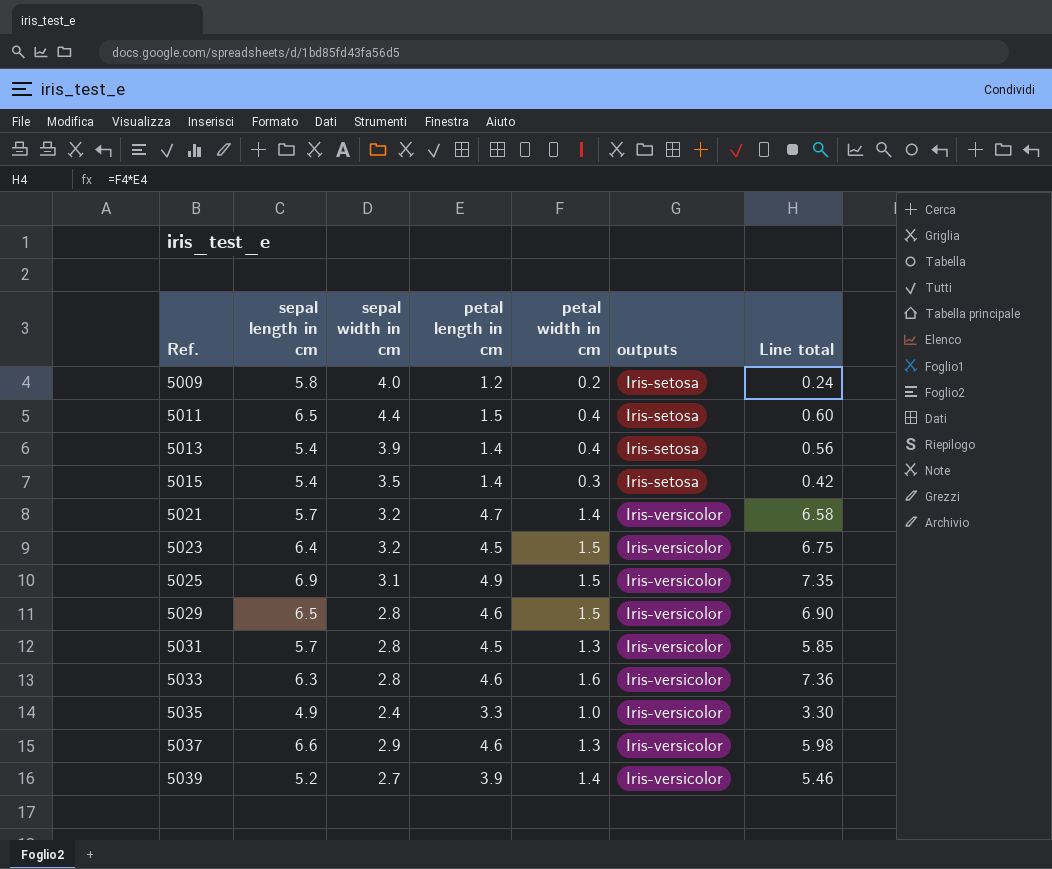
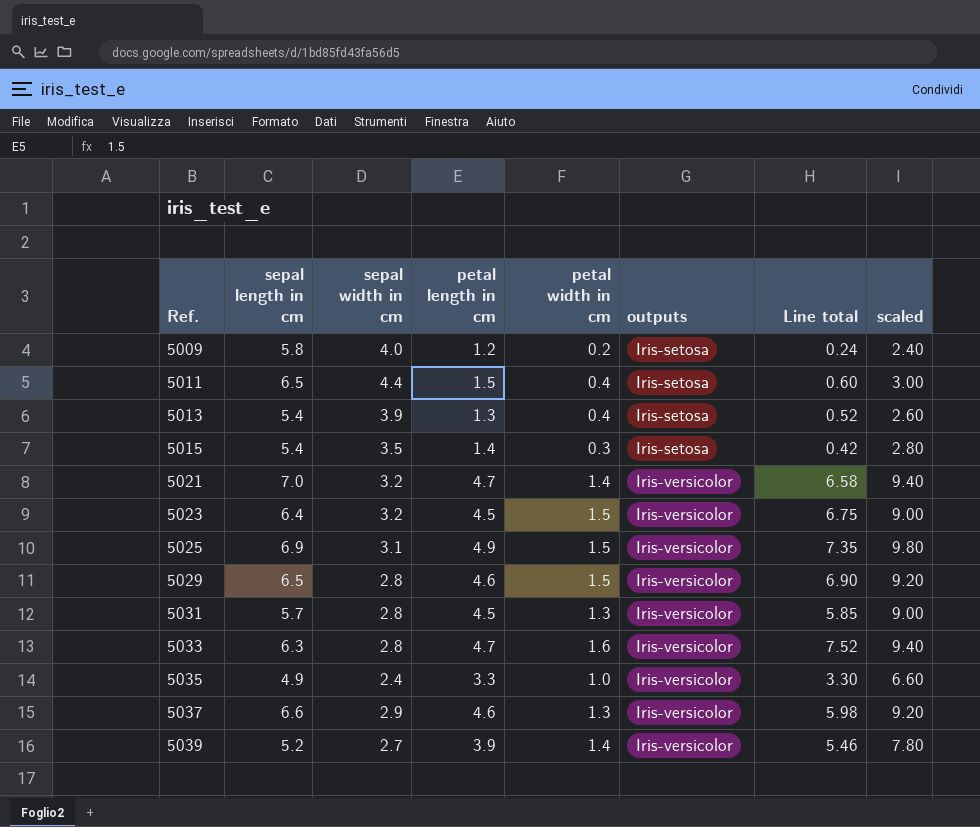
column scaled | formula: none -> [petal length in cm] * 2
5013 | petal length in cm: 1.4 -> 1.3
5013 | Line total: 0.56 -> 0.52
5021 | sepal length in cm: 5.7 -> 7.0
5033 | petal length in cm: 4.6 -> 4.7
5033 | Line total: 7.36 -> 7.52

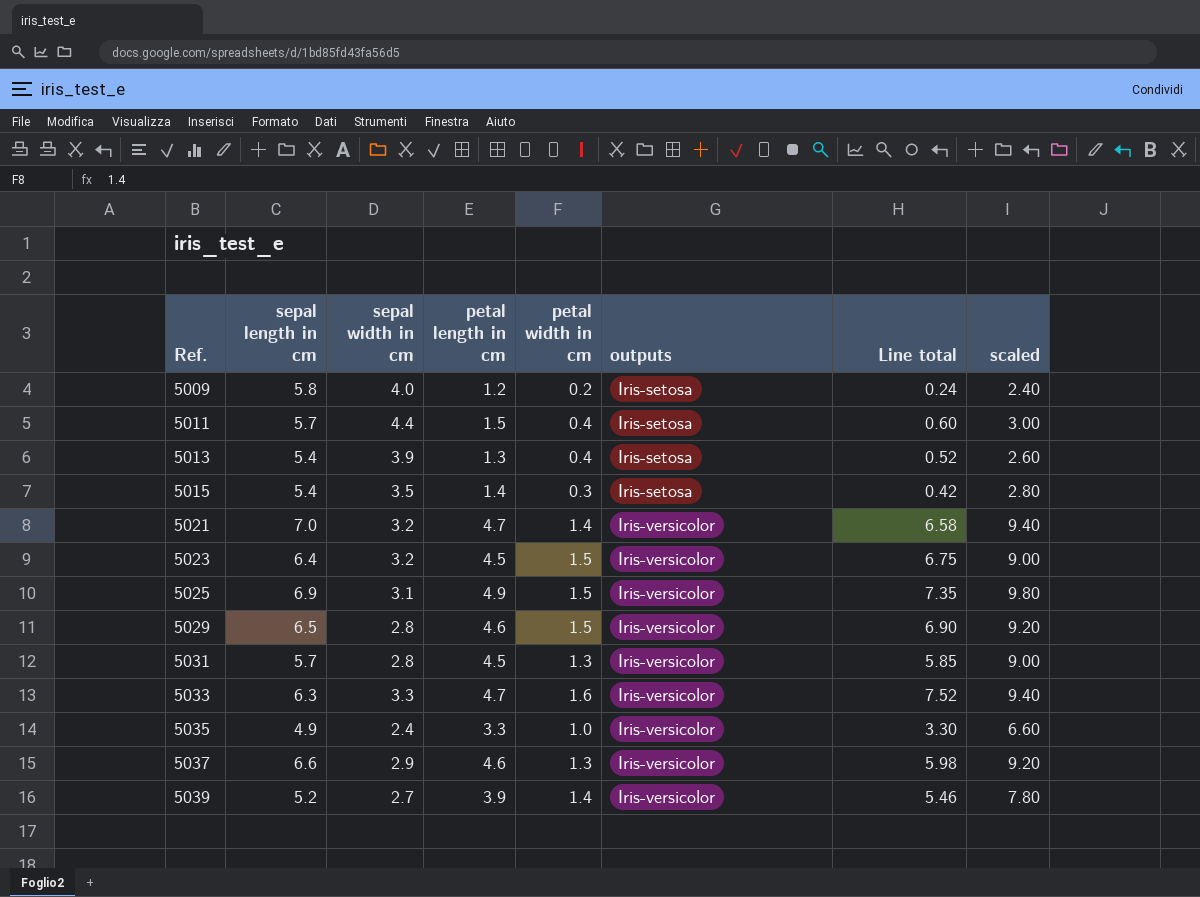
5011 | sepal length in cm: 6.5 -> 5.7
5033 | sepal width in cm: 2.8 -> 3.3

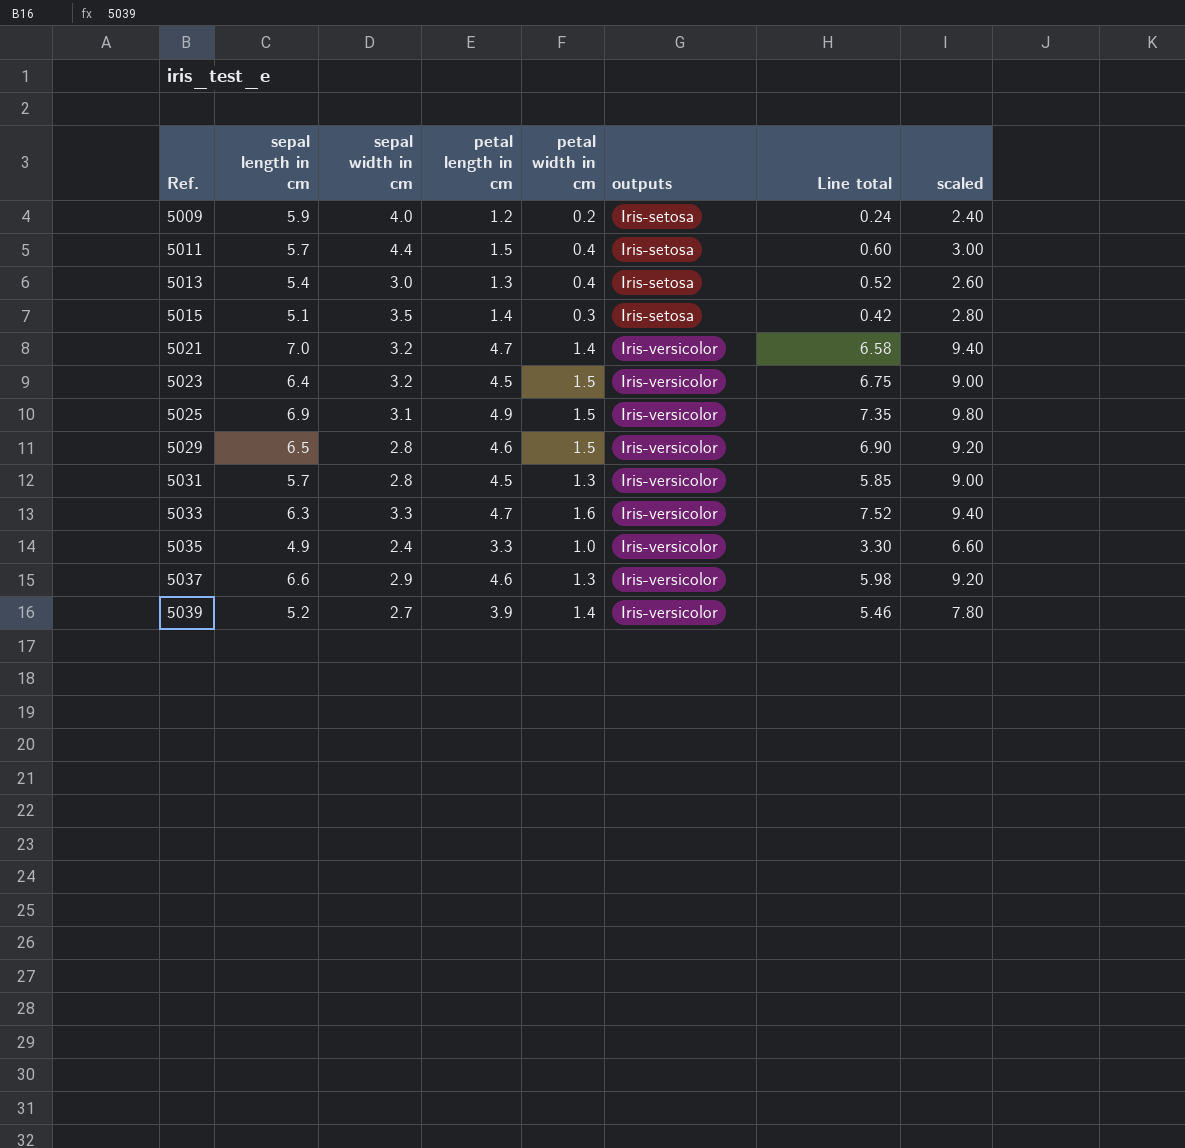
5009 | sepal length in cm: 5.8 -> 5.9
5013 | sepal width in cm: 3.9 -> 3.0
5015 | sepal length in cm: 5.4 -> 5.1

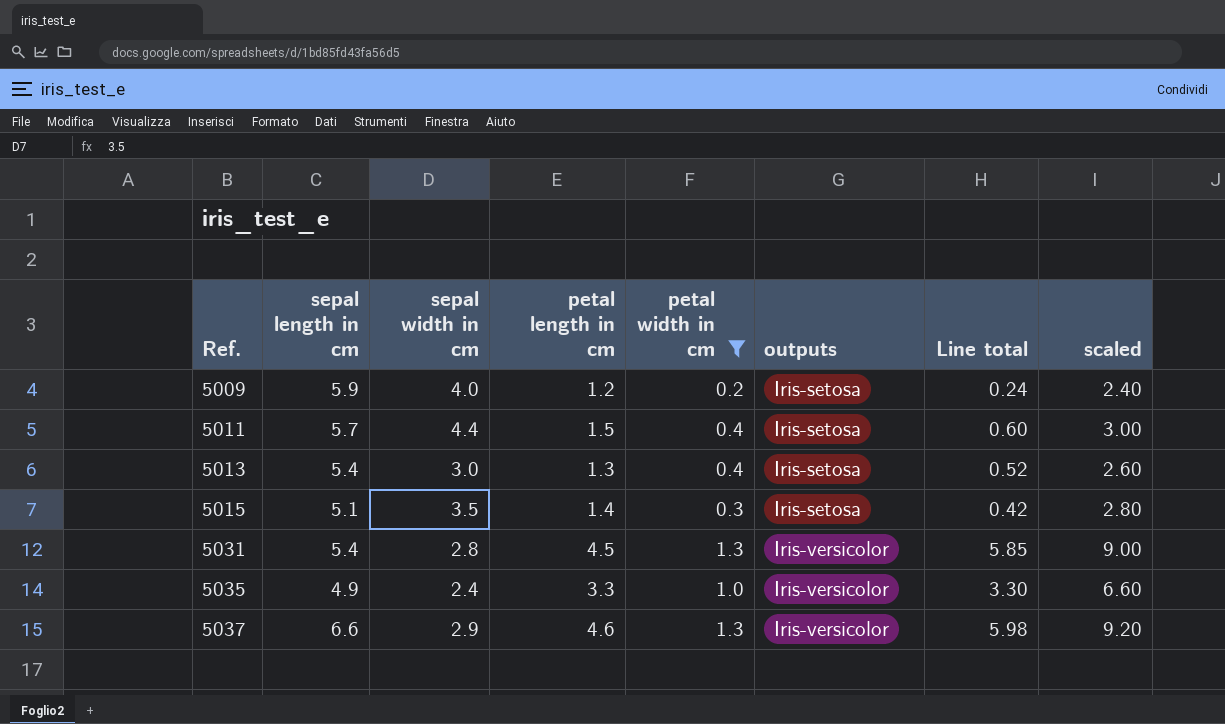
filter: none -> petal width in cm <= 1.3
5031 | sepal length in cm: 5.7 -> 5.4

